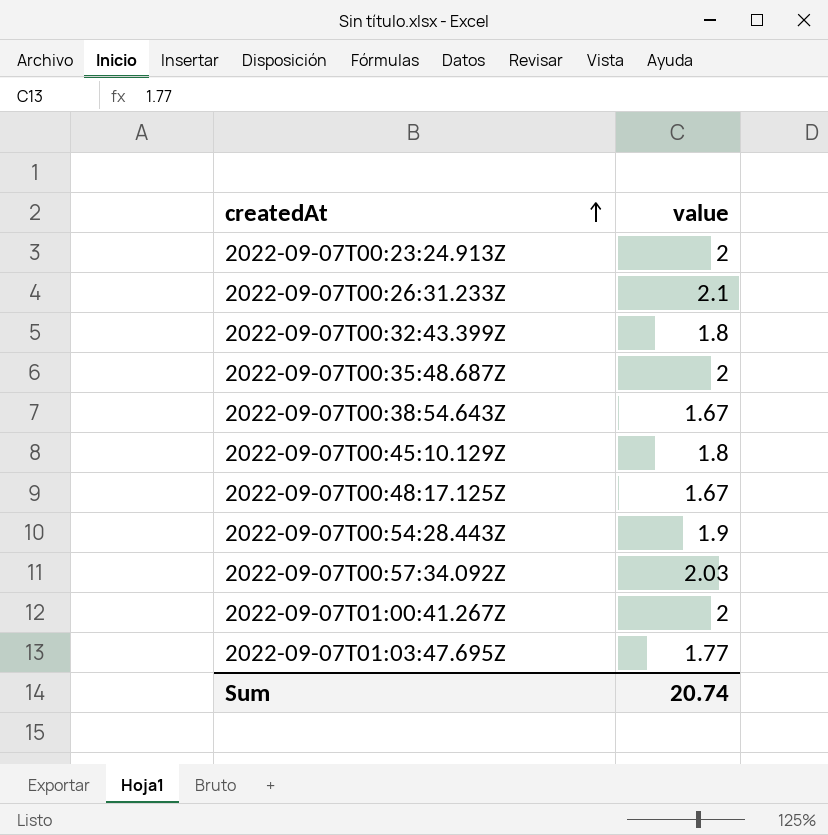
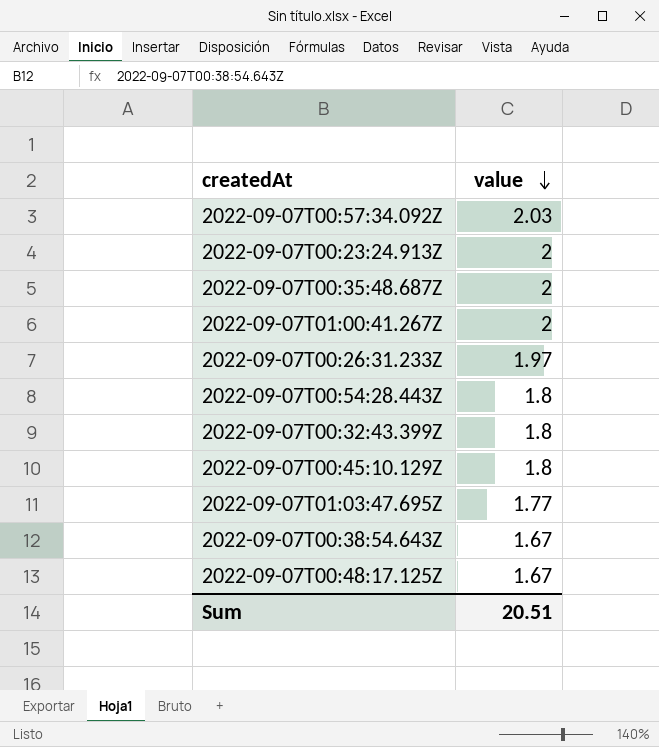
row order: createdAt ascending -> value descending
2022-09-07T00:26:31.233Z | value: 2.1 -> 1.97
2022-09-07T00:54:28.443Z | value: 1.9 -> 1.8
Sum | value: 20.74 -> 20.51

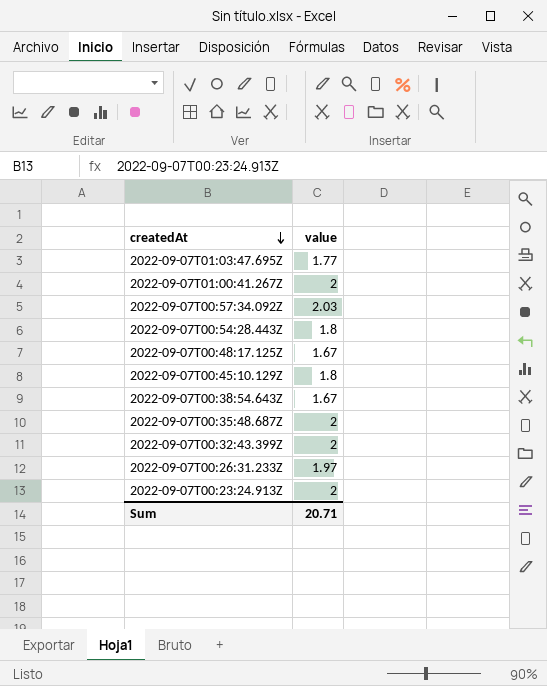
row order: value descending -> createdAt descending
2022-09-07T00:32:43.399Z | value: 1.8 -> 2
Sum | value: 20.51 -> 20.71

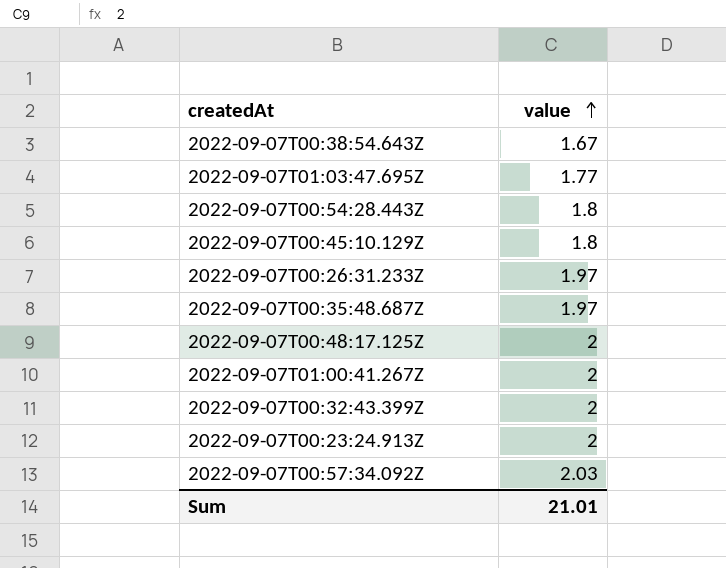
row order: createdAt descending -> value ascending
2022-09-07T00:35:48.687Z | value: 2 -> 1.97
2022-09-07T00:48:17.125Z | value: 1.67 -> 2
Sum | value: 20.71 -> 21.01

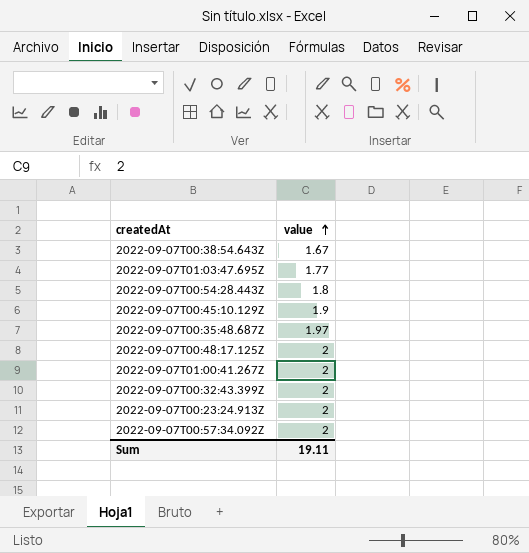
row 2022-09-07T00:26:31.233Z: 1.97 -> none
2022-09-07T00:45:10.129Z | value: 1.8 -> 1.9
2022-09-07T00:57:34.092Z | value: 2.03 -> 2
Sum | value: 21.01 -> 19.11

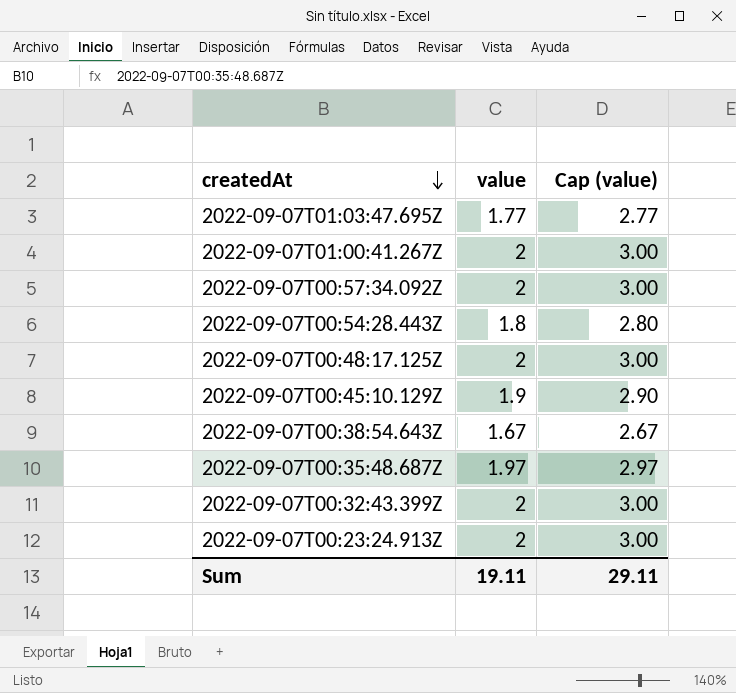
row order: value ascending -> createdAt descending
column Cap (value) | formula: none -> [value] + 1

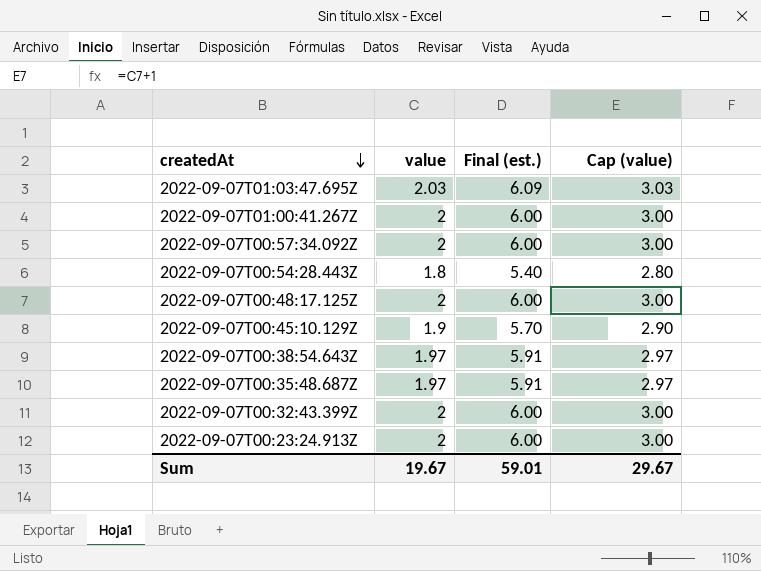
column Final (est.) | formula: none -> [value] * 3
2022-09-07T01:03:47.695Z | value: 1.77 -> 2.03
2022-09-07T01:03:47.695Z | Cap (value): 2.77 -> 3.03
2022-09-07T00:38:54.643Z | value: 1.67 -> 1.97
2022-09-07T00:38:54.643Z | Cap (value): 2.67 -> 2.97
Sum | value: 19.11 -> 19.67
Sum | Cap (value): 29.11 -> 29.67

